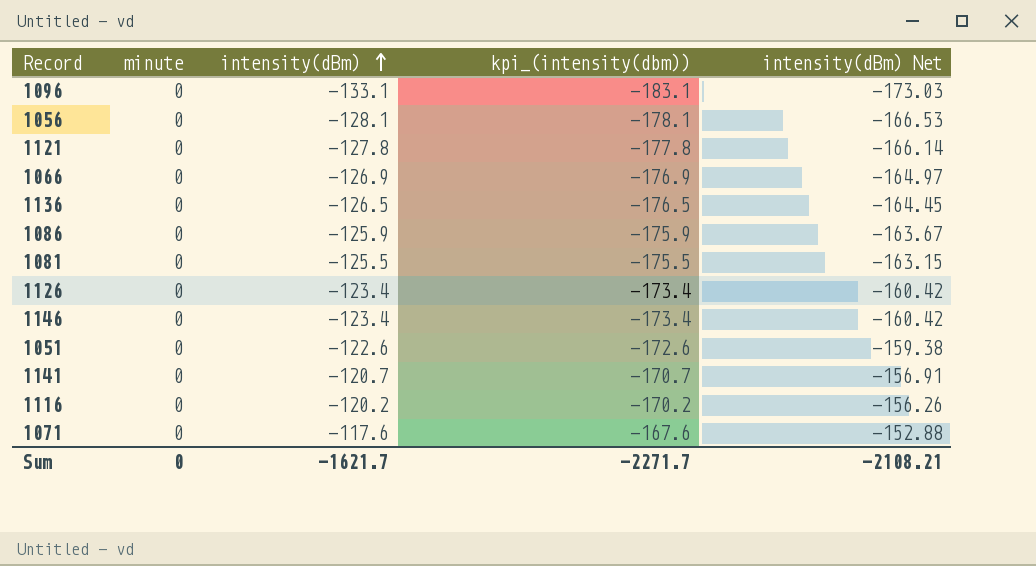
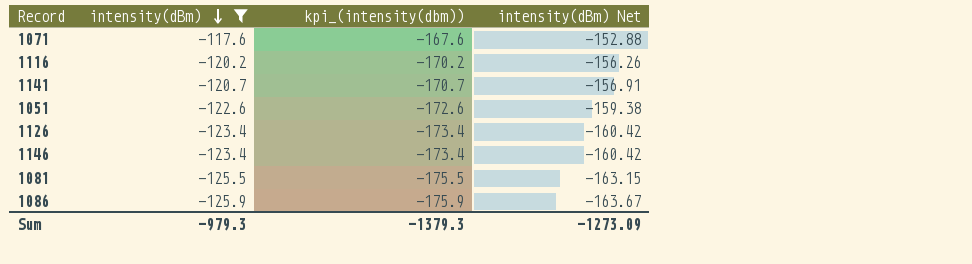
filter: none -> intensity(dBm) >= -125.9
row order: intensity(dBm) ascending -> intensity(dBm) descending
column minute | position: 2 -> none
Sum | intensity(dBm): -1621.7 -> -979.3
Sum | kpi_(intensity(dbm)): -2271.7 -> -1379.3
Sum | intensity(dBm) Net: -2108.21 -> -1273.09

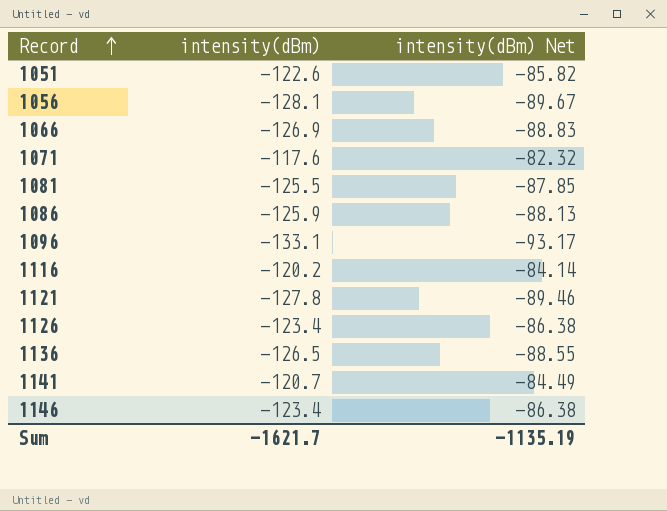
filter: intensity(dBm) >= -125.9 -> none
row order: intensity(dBm) descending -> Record ascending
column kpi_(intensity(dbm)) | formula: [intensity(dBm)] - 50 -> none
column intensity(dBm) Net | formula: [intensity(dBm)] * 1.3 -> [intensity(dBm)] * 0.7
Sum | intensity(dBm): -979.3 -> -1621.7
Sum | intensity(dBm) Net: -1273.09 -> -1135.19

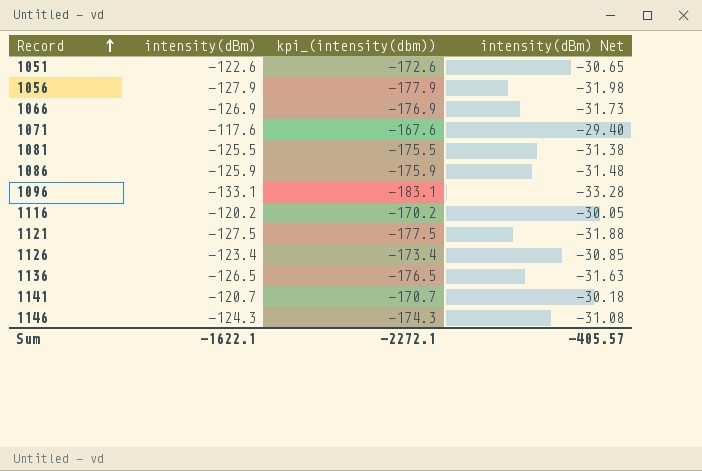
column kpi_(intensity(dbm)) | formula: none -> [intensity(dBm)] - 50
column intensity(dBm) Net | formula: [intensity(dBm)] * 0.7 -> [intensity(dBm)] * 0.25
1056 | intensity(dBm): -128.1 -> -127.9
1121 | intensity(dBm): -127.8 -> -127.5
1146 | intensity(dBm): -123.4 -> -124.3
Sum | intensity(dBm): -1621.7 -> -1622.1
Sum | intensity(dBm) Net: -1135.19 -> -405.57

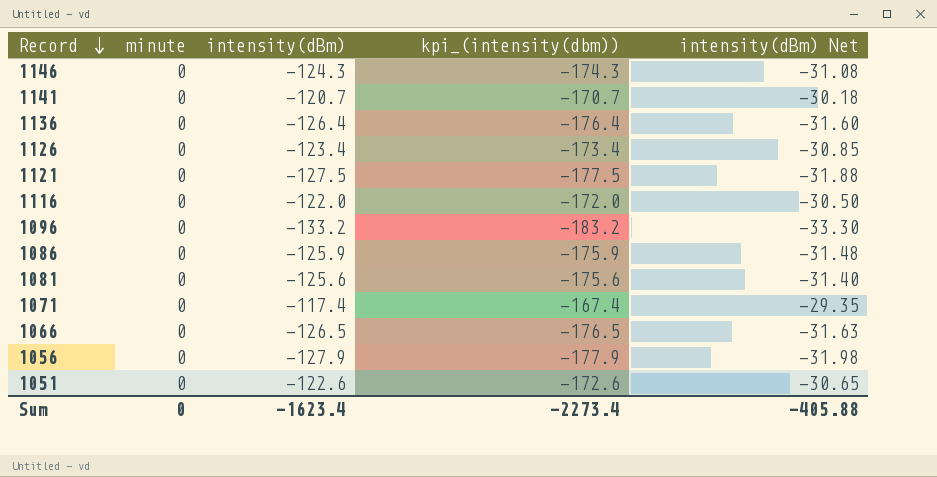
row order: Record ascending -> Record descending
column minute | position: none -> 2
1136 | intensity(dBm): -126.5 -> -126.4
1136 | kpi_(intensity(dbm)): -176.5 -> -176.4
1136 | intensity(dBm) Net: -31.63 -> -31.60
1116 | intensity(dBm): -120.2 -> -122.0
1116 | kpi_(intensity(dbm)): -170.2 -> -172.0
1116 | intensity(dBm) Net: -30.05 -> -30.50
1096 | intensity(dBm): -133.1 -> -133.2
1096 | kpi_(intensity(dbm)): -183.1 -> -183.2
1096 | intensity(dBm) Net: -33.28 -> -33.30
1081 | intensity(dBm): -125.5 -> -125.6
1081 | kpi_(intensity(dbm)): -175.5 -> -175.6
1081 | intensity(dBm) Net: -31.38 -> -31.40
1071 | intensity(dBm): -117.6 -> -117.4
1071 | kpi_(intensity(dbm)): -167.6 -> -167.4
1071 | intensity(dBm) Net: -29.40 -> -29.35
1066 | intensity(dBm): -126.9 -> -126.5
1066 | kpi_(intensity(dbm)): -176.9 -> -176.5
1066 | intensity(dBm) Net: -31.73 -> -31.63
Sum | intensity(dBm): -1622.1 -> -1623.4
Sum | kpi_(intensity(dbm)): -2272.1 -> -2273.4
Sum | intensity(dBm) Net: -405.57 -> -405.88

